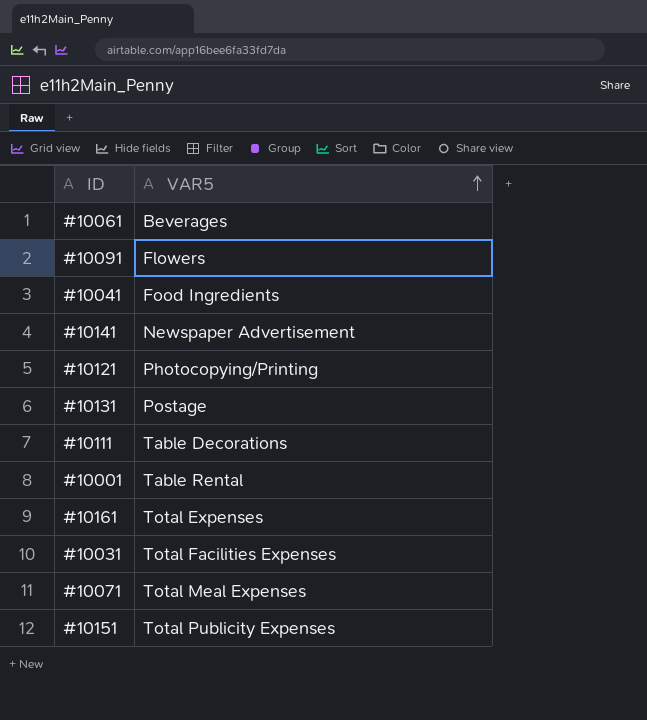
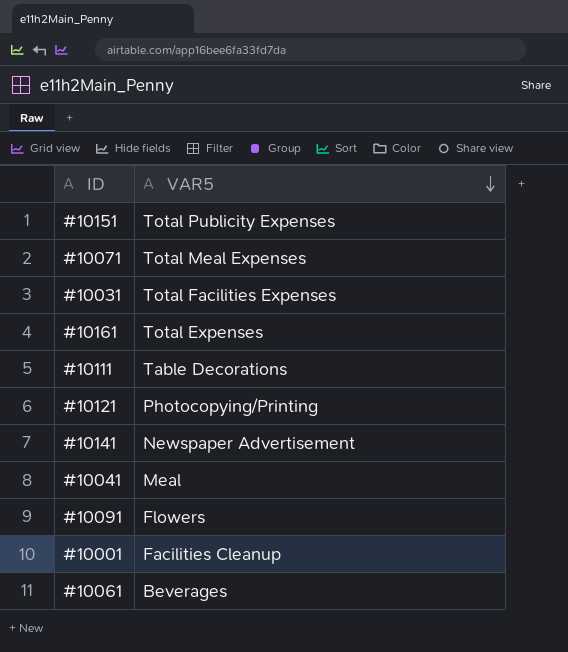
row order: VAR5 ascending -> VAR5 descending
row #10131: Postage -> none
#10041 | VAR5: Food Ingredients -> Meal
#10001 | VAR5: Table Rental -> Facilities Cleanup

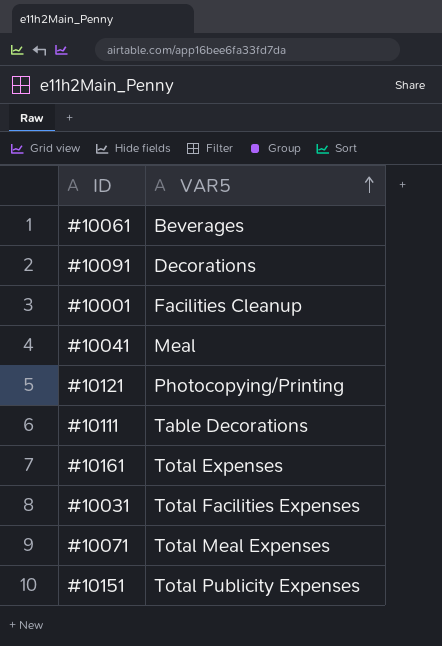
row order: VAR5 descending -> VAR5 ascending
row #10141: Newspaper Advertisement -> none
#10091 | VAR5: Flowers -> Decorations

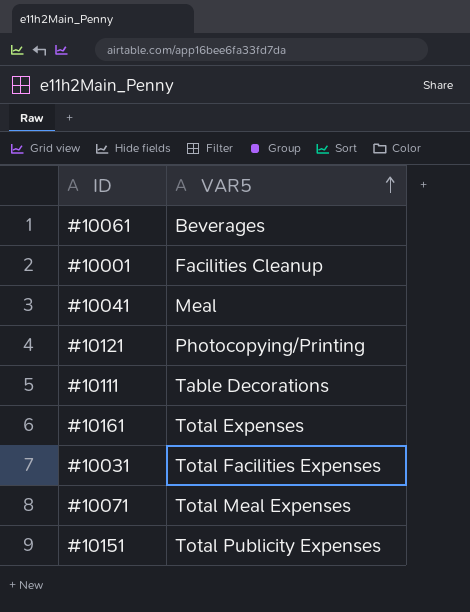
row #10091: Decorations -> none

